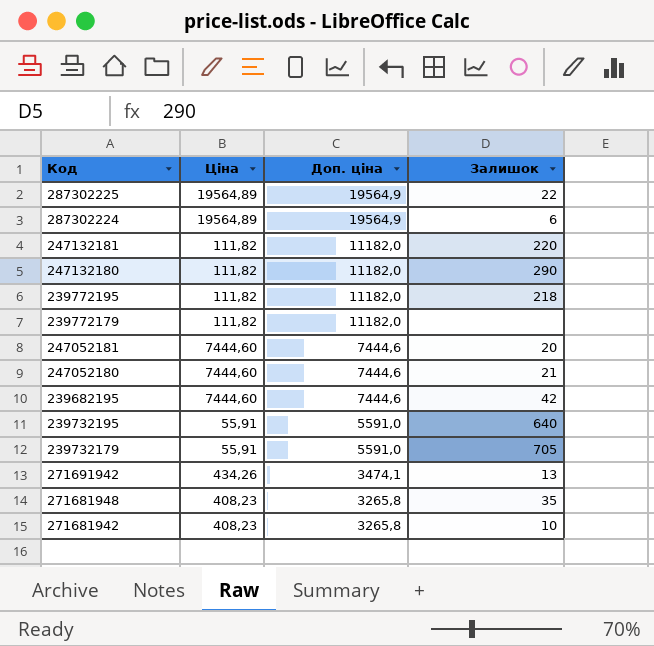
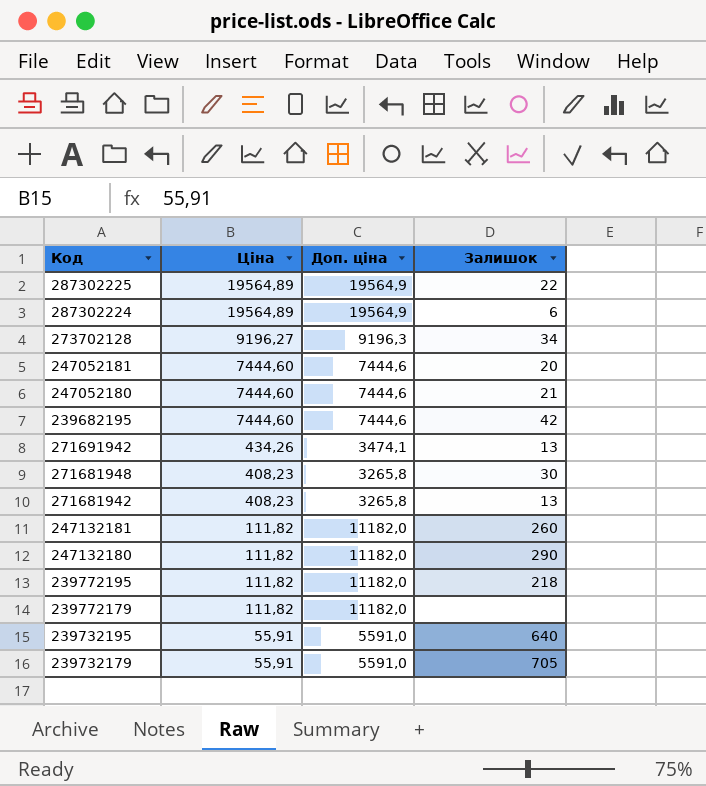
row order: Доп. ціна descending -> Ціна descending
row 273702128: none -> 9196,27 | 9196,3 | 34
271681948 | Залишок: 35 -> 30
271681942 | Залишок: 10 -> 13
247132181 | Залишок: 220 -> 260

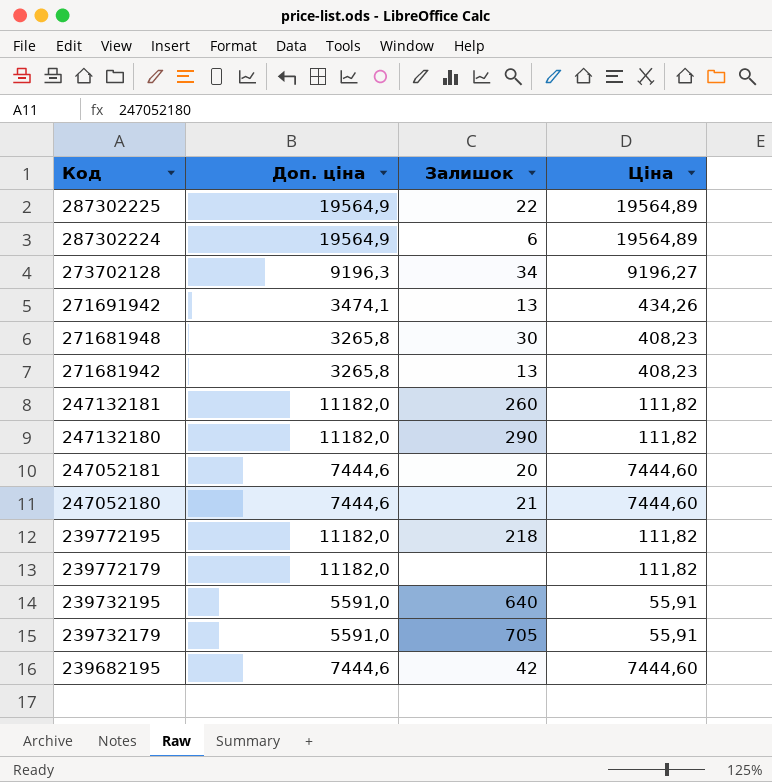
row order: Ціна descending -> Код descending
column Ціна | position: 2 -> 4

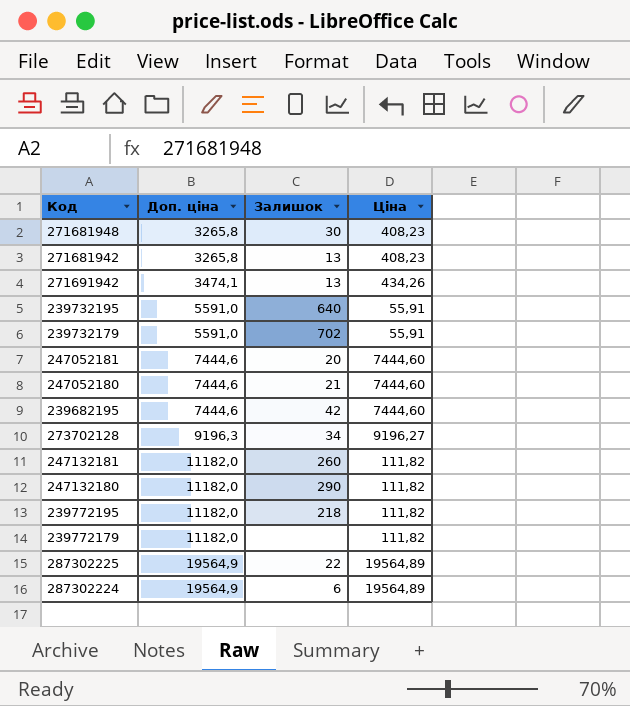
row order: Код descending -> Доп. ціна ascending
239732179 | Залишок: 705 -> 702

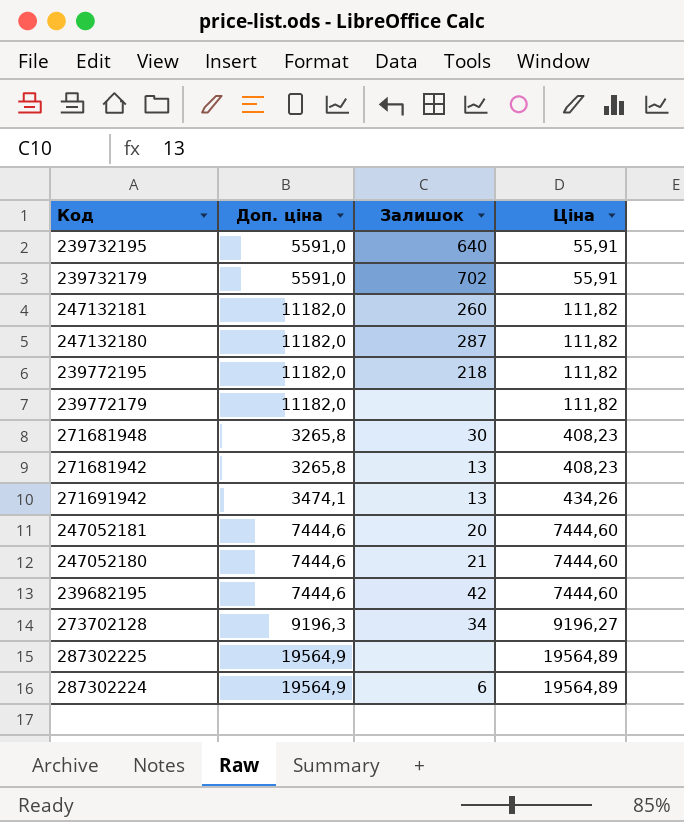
row order: Доп. ціна ascending -> Ціна ascending
247132180 | Залишок: 290 -> 287
287302225 | Залишок: 22 -> none

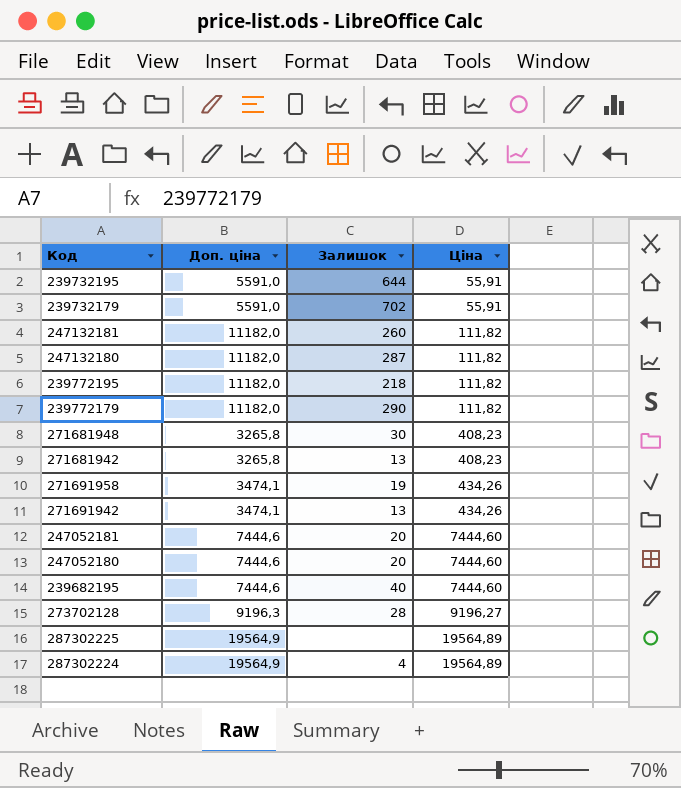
239732195 | Залишок: 640 -> 644
239772179 | Залишок: none -> 290
row 271691958: none -> 3474,1 | 19 | 434,26
247052180 | Залишок: 21 -> 20
239682195 | Залишок: 42 -> 40
273702128 | Залишок: 34 -> 28
287302224 | Залишок: 6 -> 4

